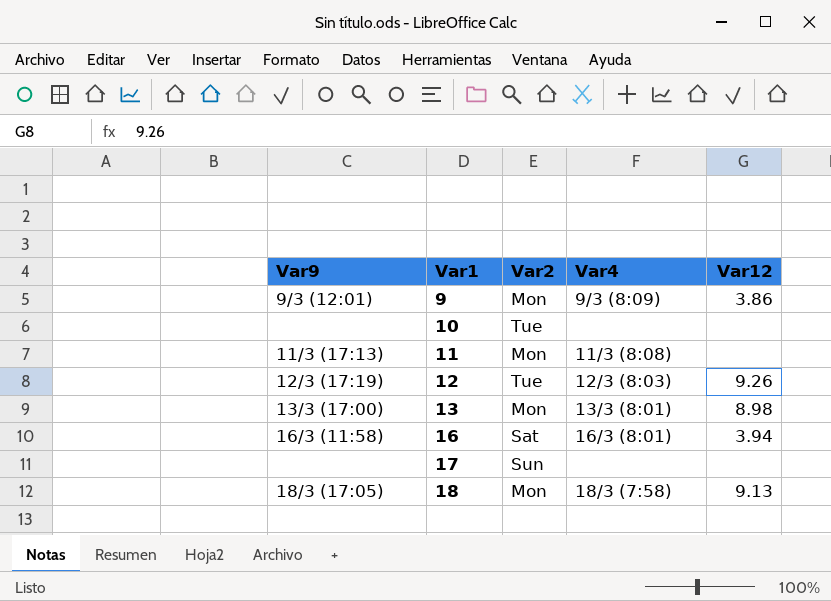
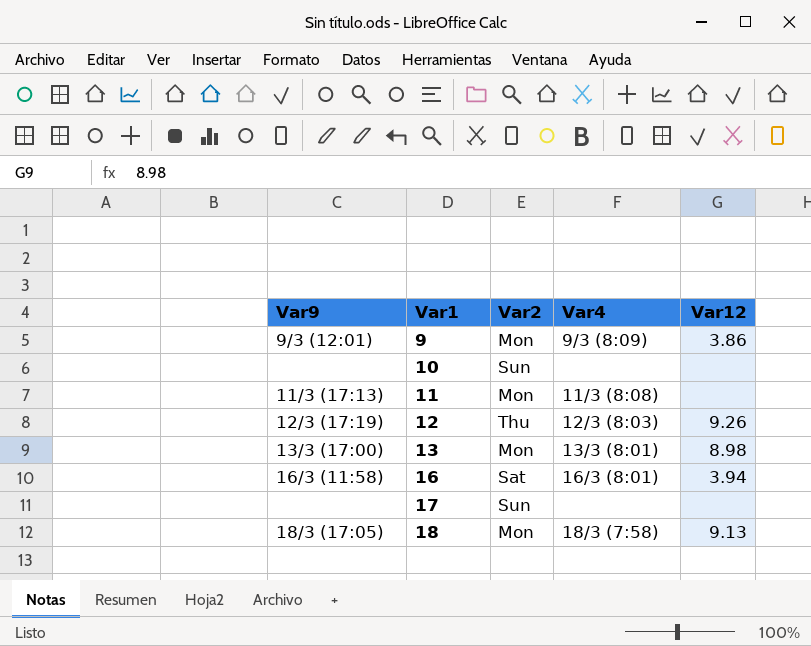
10 | Var2: Tue -> Sun
12 | Var2: Tue -> Thu

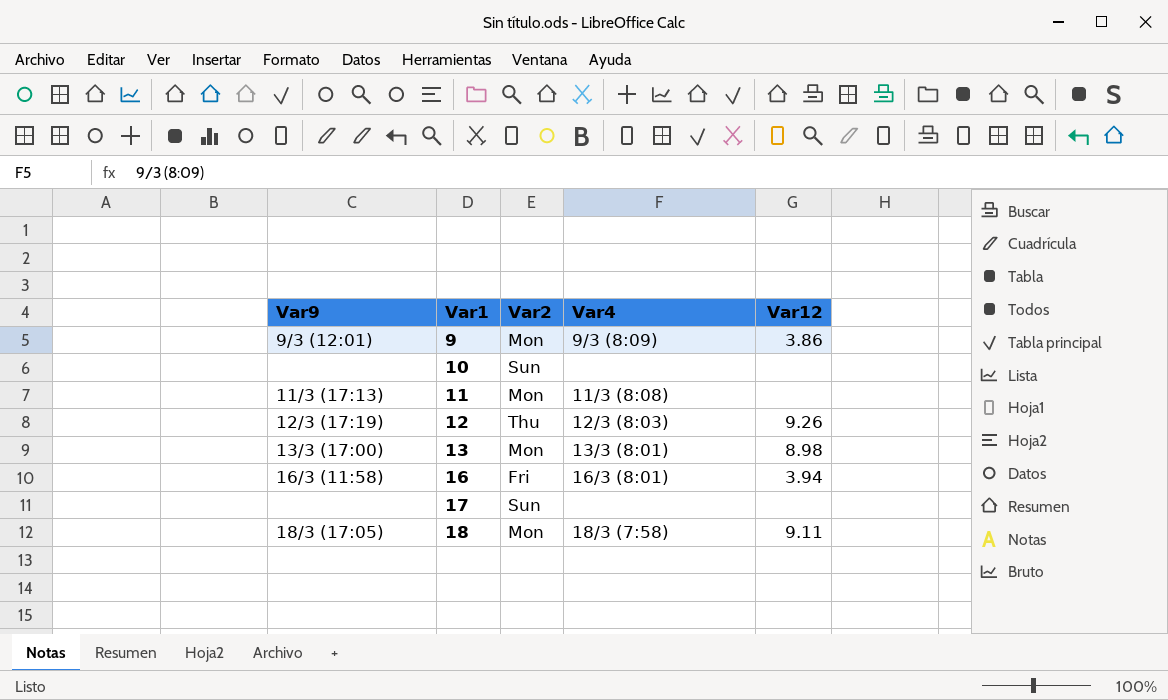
16 | Var2: Sat -> Fri
18 | Var12: 9.13 -> 9.11

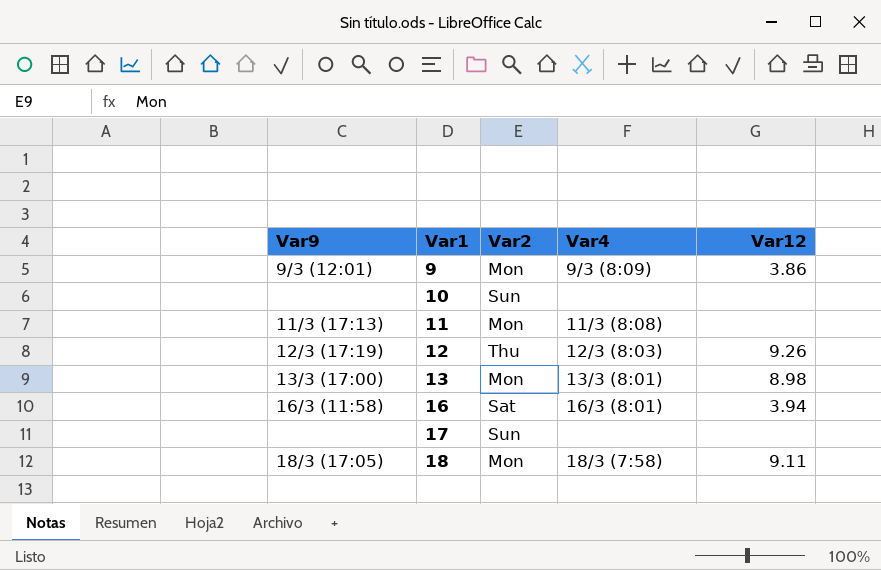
16 | Var2: Fri -> Sat

